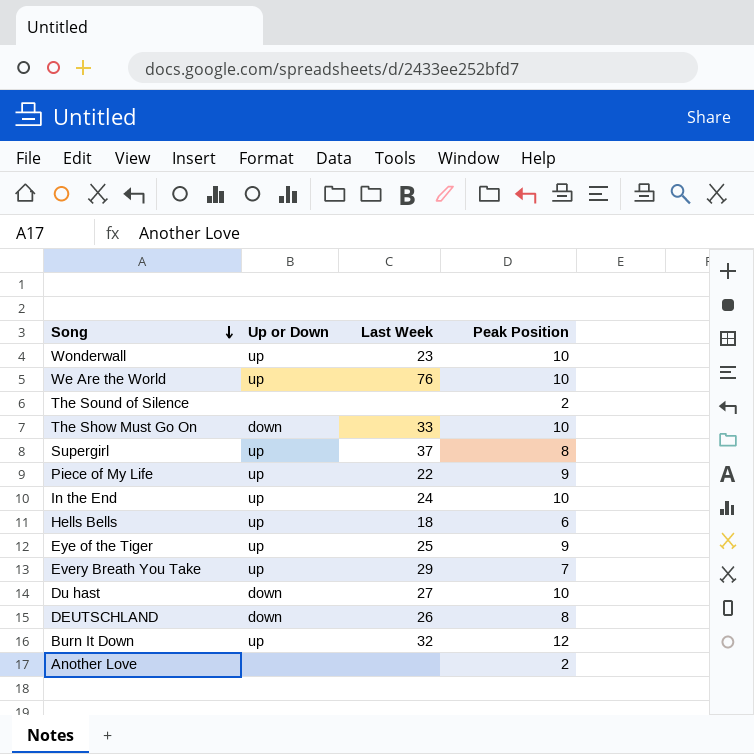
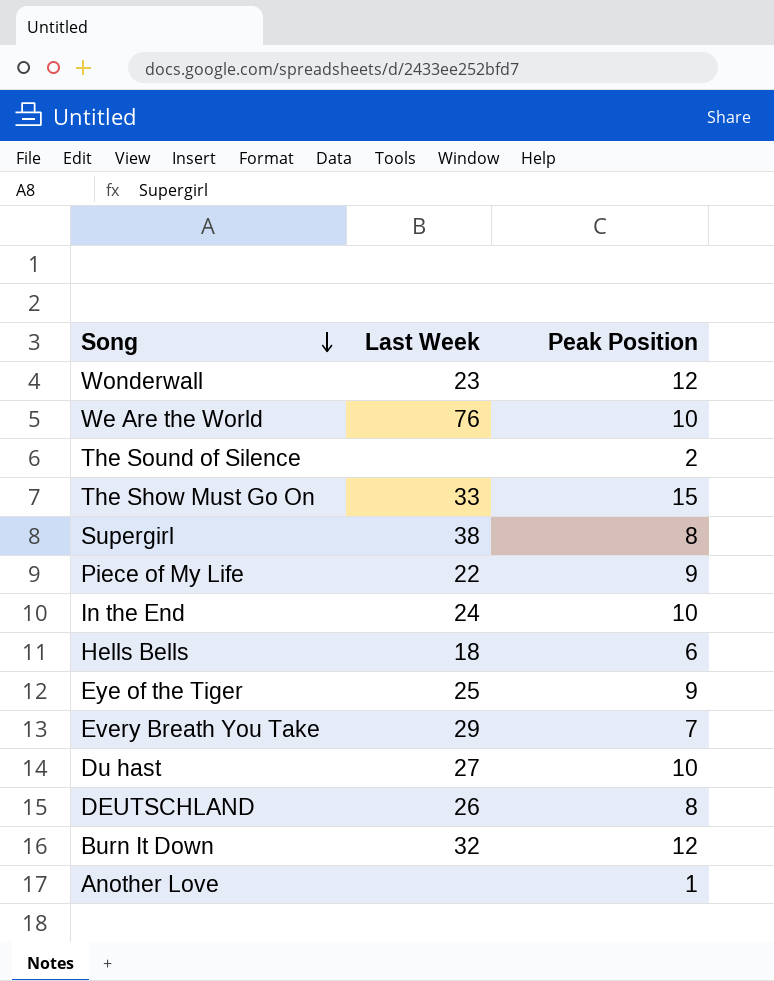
column Up or Down | position: 2 -> none
Wonderwall | Peak Position: 10 -> 12
The Show Must Go On | Peak Position: 10 -> 15
Supergirl | Last Week: 37 -> 38
Another Love | Peak Position: 2 -> 1

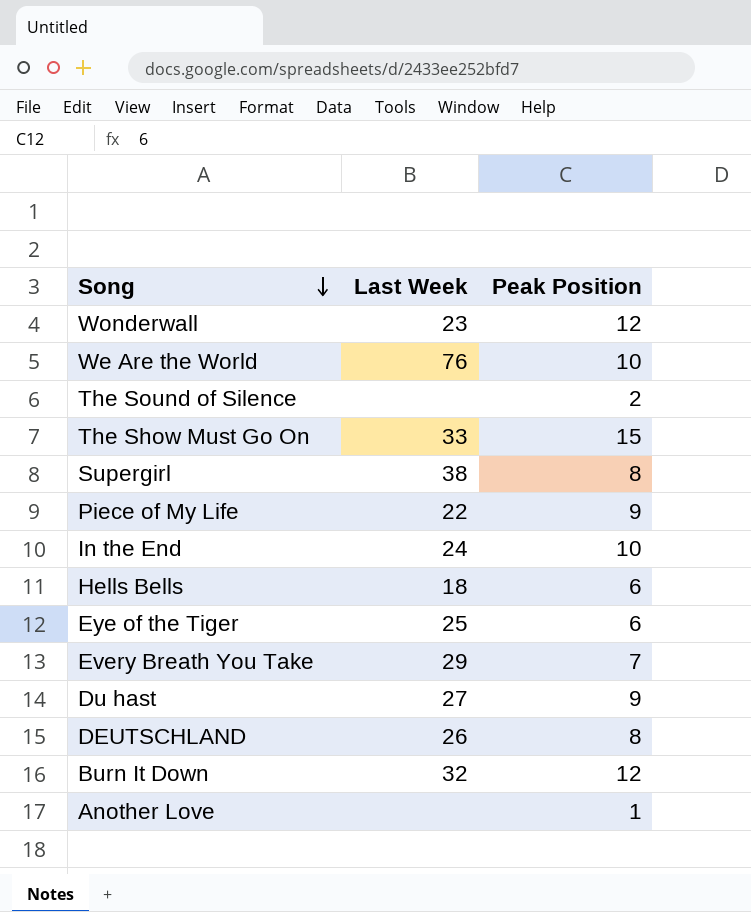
Eye of the Tiger | Peak Position: 9 -> 6
Du hast | Peak Position: 10 -> 9

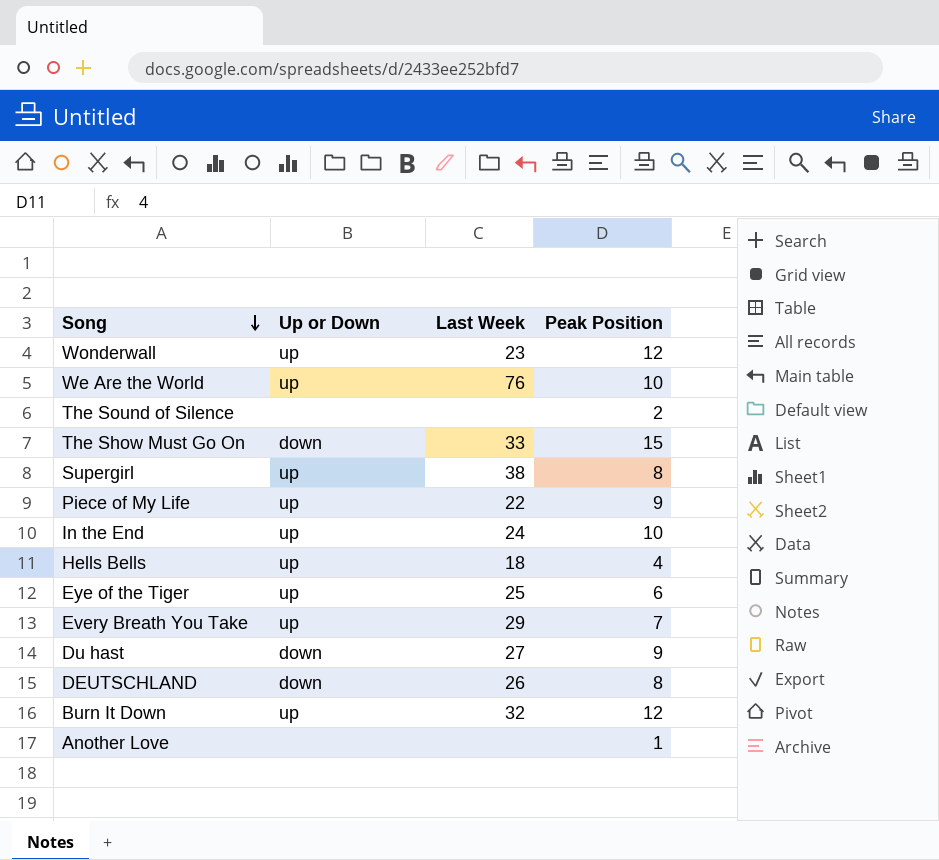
column Up or Down | position: none -> 2
Hells Bells | Peak Position: 6 -> 4

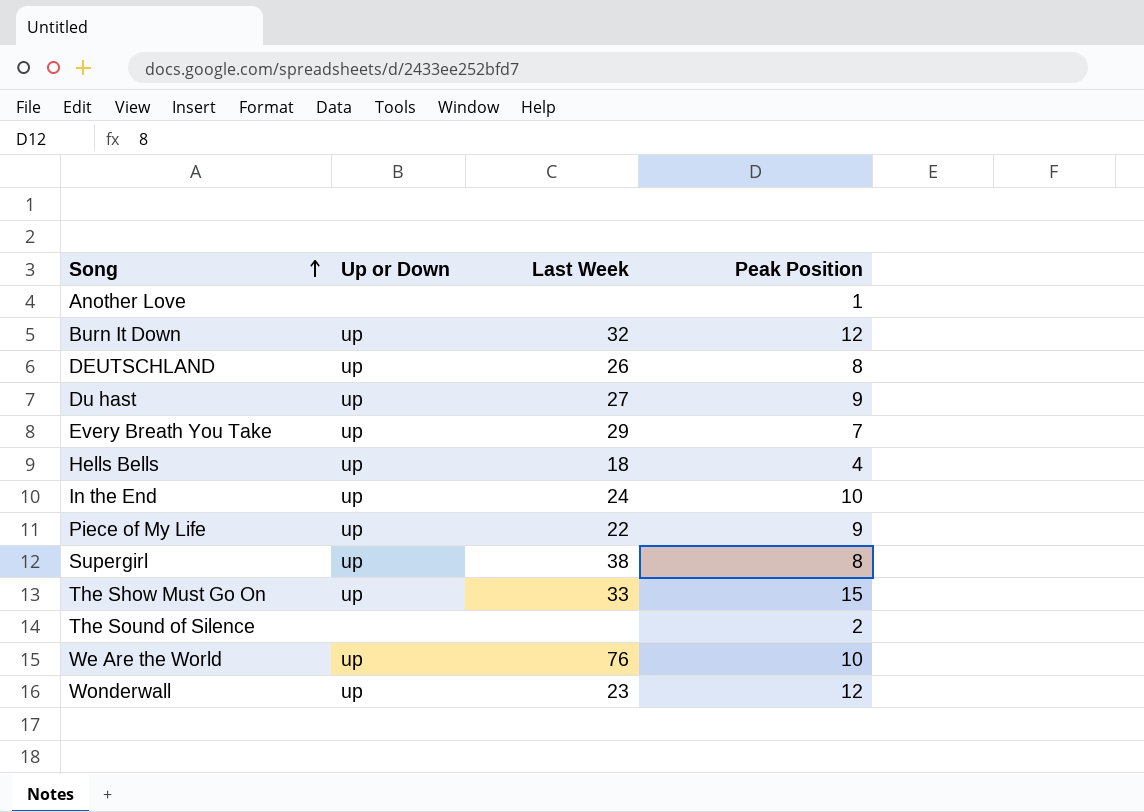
row order: Song descending -> Song ascending
row Eye of the Tiger: up | 25 | 6 -> none
DEUTSCHLAND | Up or Down: down -> up
Du hast | Up or Down: down -> up
The Show Must Go On | Up or Down: down -> up

